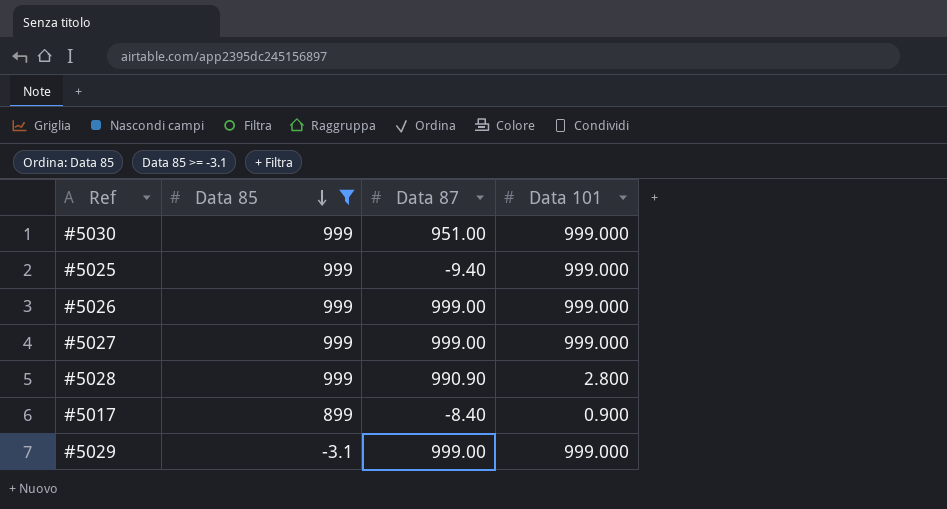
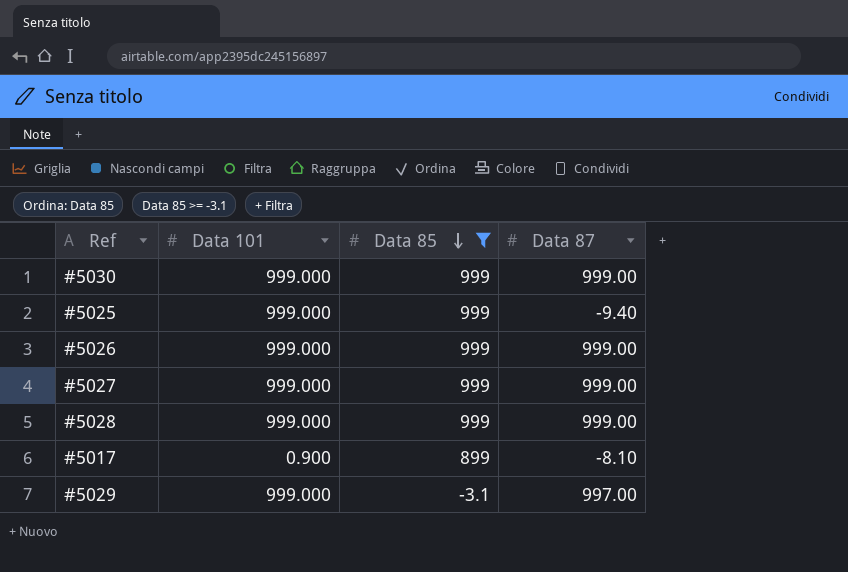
column Data 101 | position: 4 -> 2
#5030 | Data 87: 951.00 -> 999.00
#5028 | Data 101: 2.800 -> 999.000
#5028 | Data 87: 990.90 -> 999.00
#5017 | Data 87: -8.40 -> -8.10
#5029 | Data 87: 999.00 -> 997.00

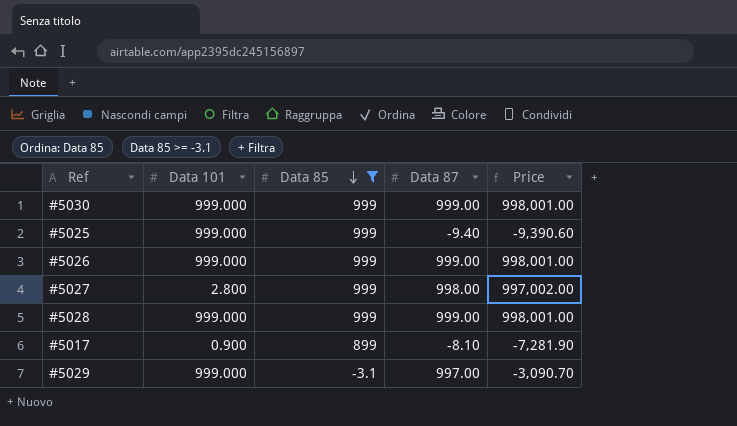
column Price | formula: none -> [Data 85] * [Data 87]
#5027 | Data 101: 999.000 -> 2.800
#5027 | Data 87: 999.00 -> 998.00

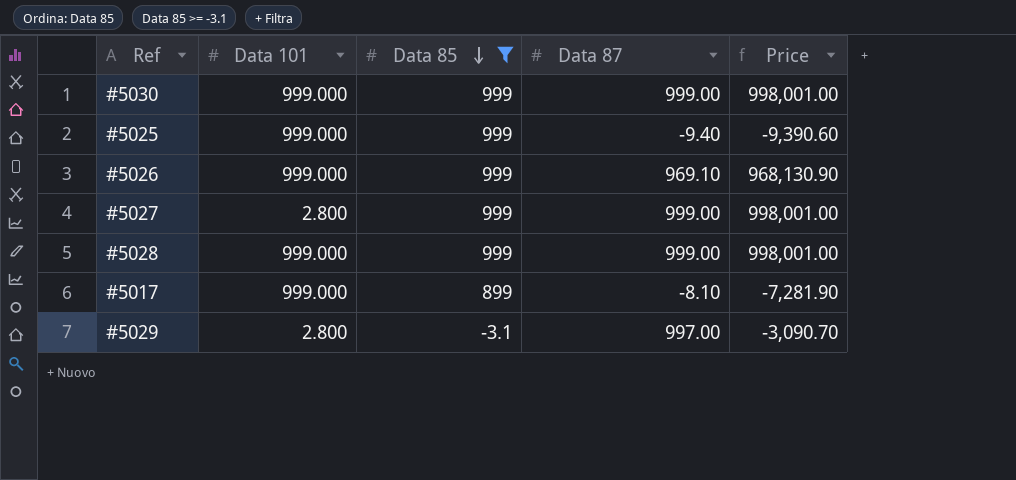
#5026 | Data 87: 999.00 -> 969.10
#5026 | Price: 998,001.00 -> 968,130.90
#5027 | Data 87: 998.00 -> 999.00
#5027 | Price: 997,002.00 -> 998,001.00
#5017 | Data 101: 0.900 -> 999.000
#5029 | Data 101: 999.000 -> 2.800

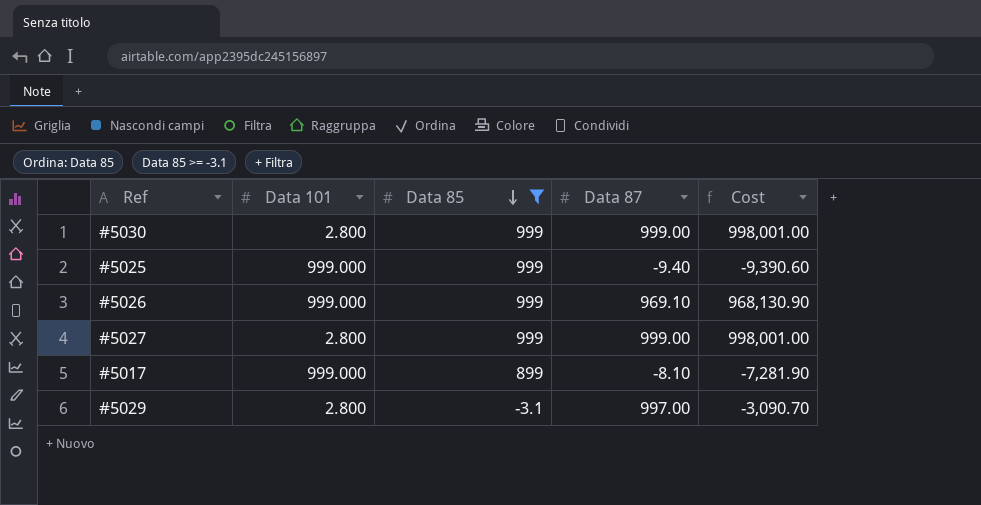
column name: Price -> Cost
row #5028: 999.000 | 999 | 999.00 | 998,001.00 -> none
#5030 | Data 101: 999.000 -> 2.800

